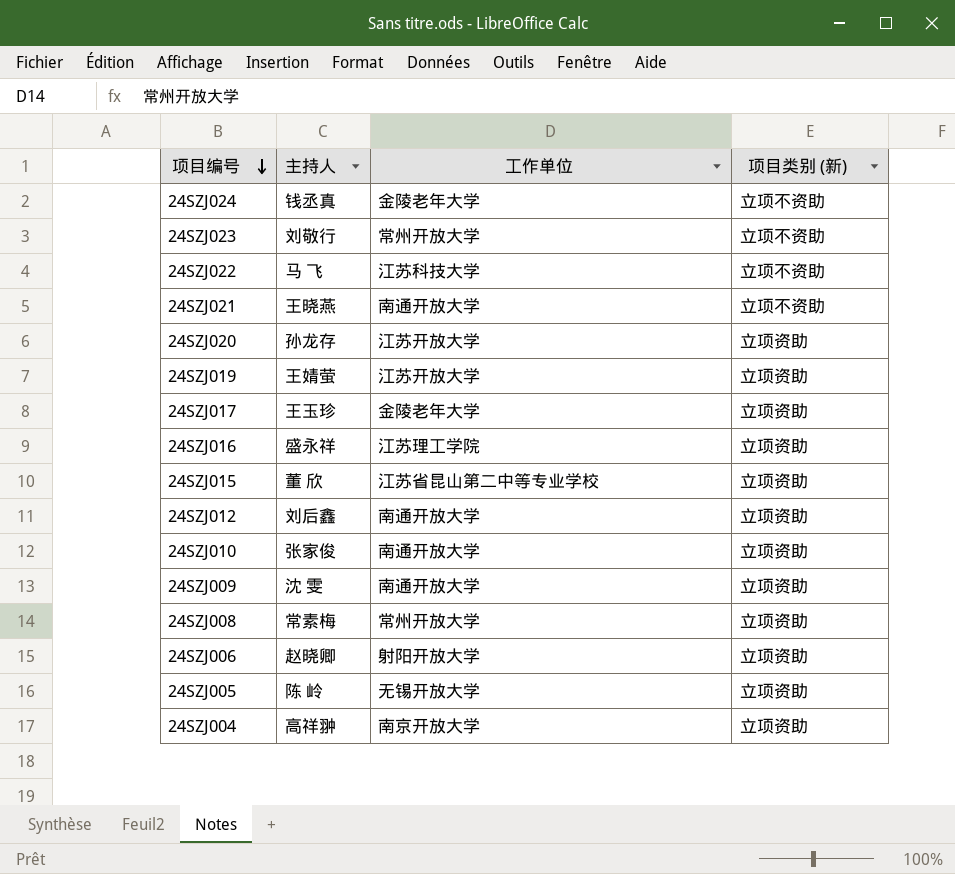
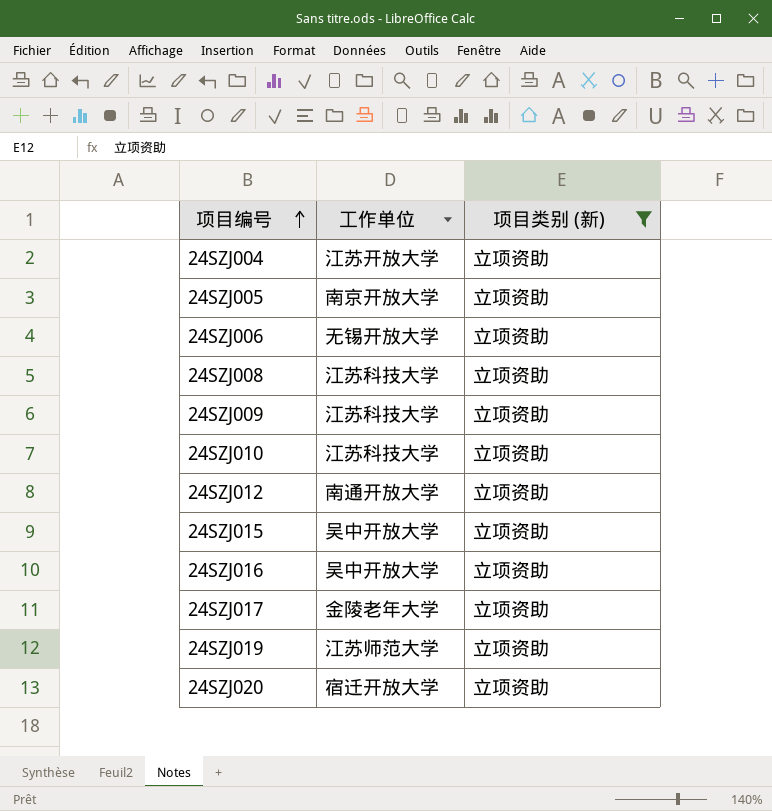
filter: none -> 项目类别 (新) = 立项资助
row order: 项目编号 descending -> 项目编号 ascending
column 主持人 | position: 2 -> none
24SZJ004 | 工作单位: 南京开放大学 -> 江苏开放大学
24SZJ005 | 工作单位: 无锡开放大学 -> 南京开放大学
24SZJ006 | 工作单位: 射阳开放大学 -> 无锡开放大学
24SZJ008 | 工作单位: 常州开放大学 -> 江苏科技大学
24SZJ009 | 工作单位: 南通开放大学 -> 江苏科技大学
24SZJ010 | 工作单位: 南通开放大学 -> 江苏科技大学
24SZJ015 | 工作单位: 江苏省昆山第二中等专业学校 -> 吴中开放大学
24SZJ016 | 工作单位: 江苏理工学院 -> 吴中开放大学
24SZJ019 | 工作单位: 江苏开放大学 -> 江苏师范大学
24SZJ020 | 工作单位: 江苏开放大学 -> 宿迁开放大学

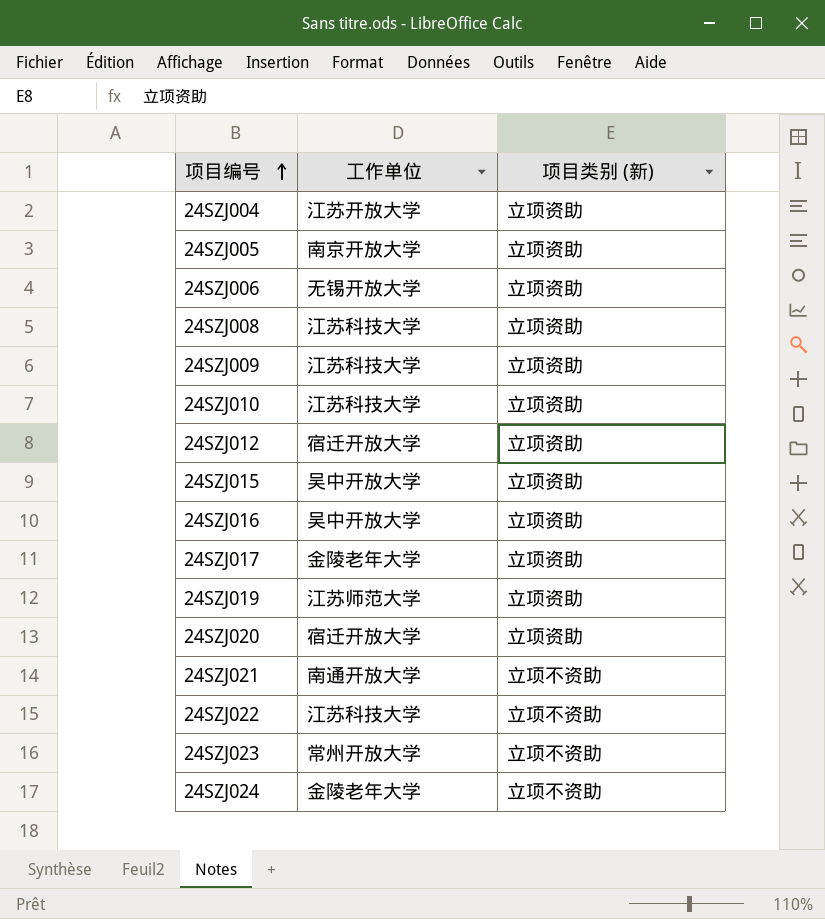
filter: 项目类别 (新) = 立项资助 -> none
24SZJ012 | 工作单位: 南通开放大学 -> 宿迁开放大学

